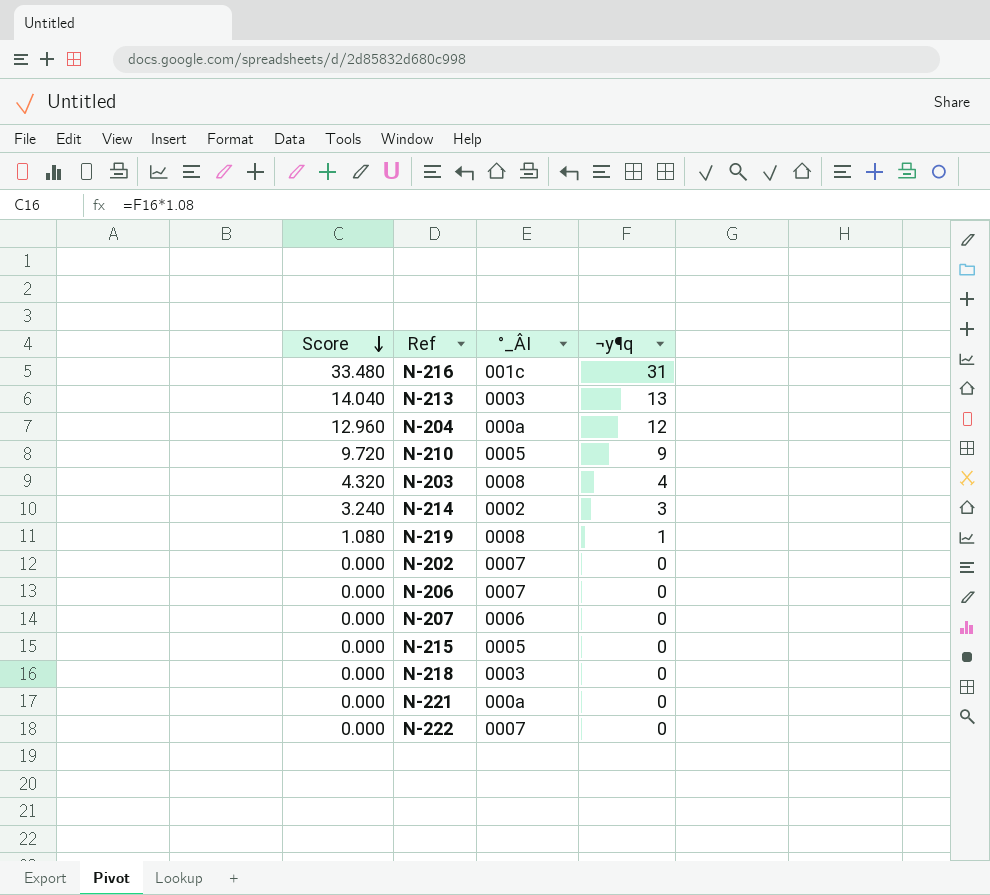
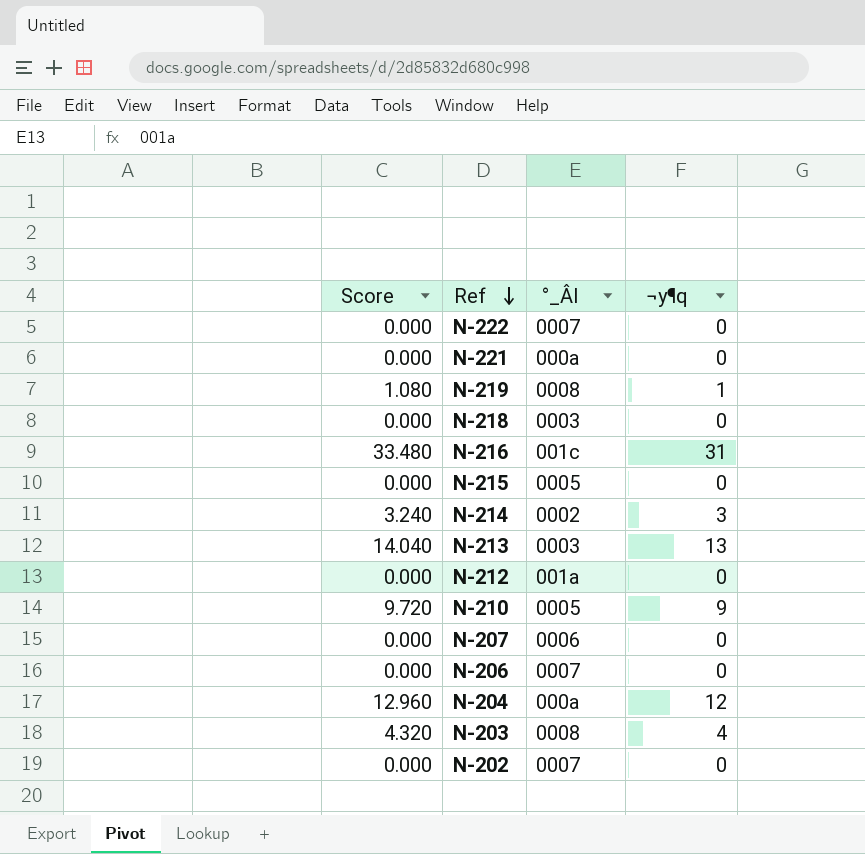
row order: Score descending -> Ref descending
row N-212: none -> 0.000 | 001a | 0

